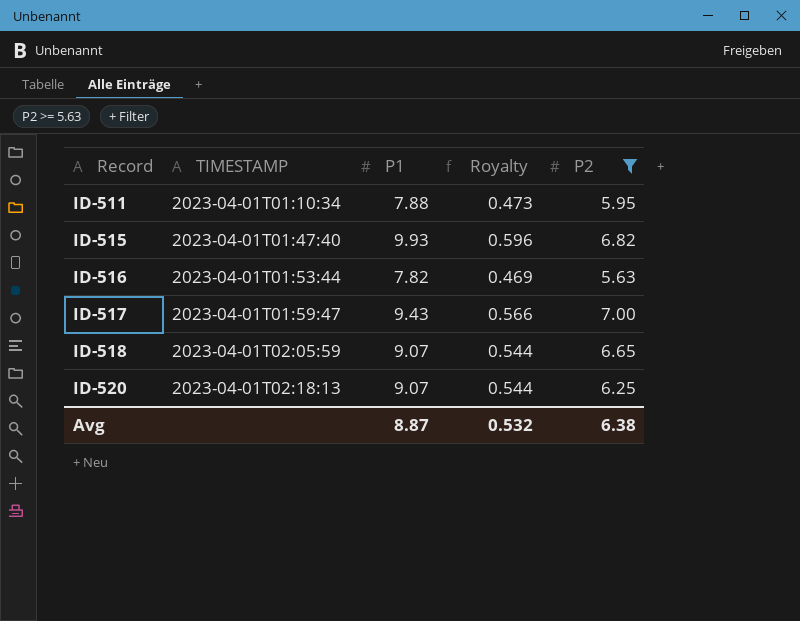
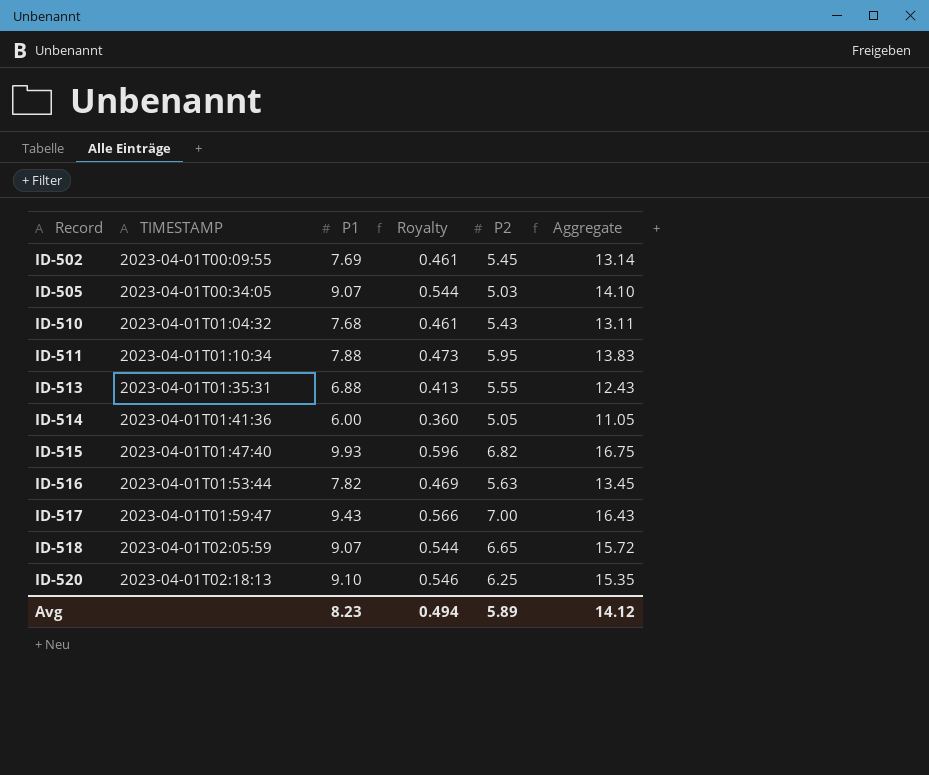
filter: P2 >= 5.63 -> none
column Aggregate | formula: none -> [P1] + [P2]
ID-520 | P1: 9.07 -> 9.10
ID-520 | Royalty: 0.544 -> 0.546
Avg | P1: 8.87 -> 8.23
Avg | Royalty: 0.532 -> 0.494
Avg | P2: 6.38 -> 5.89

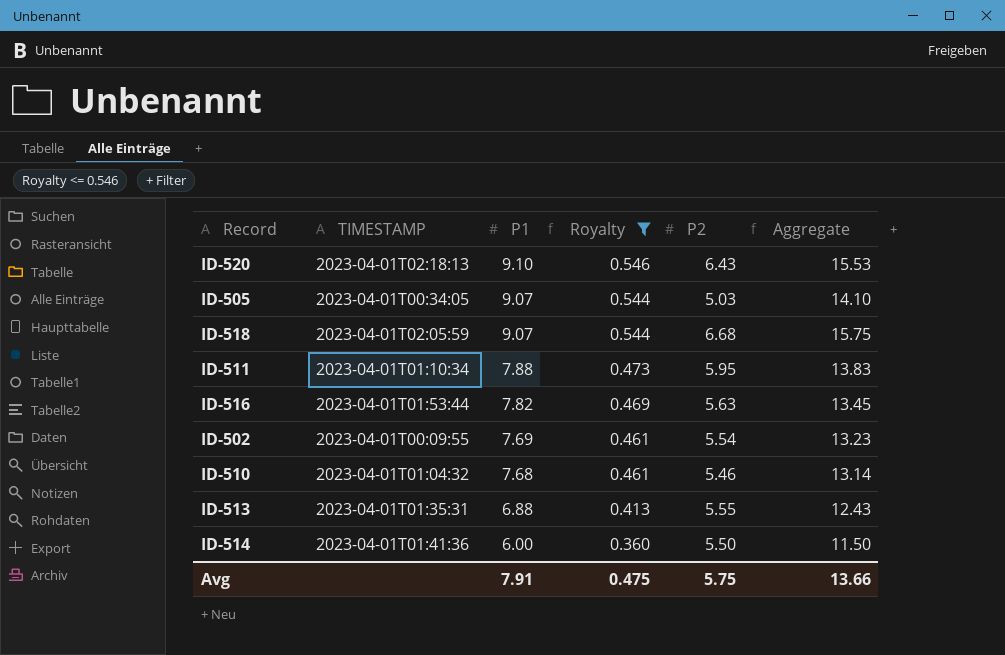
filter: none -> Royalty <= 0.546
row order: Record ascending -> P1 descending
ID-520 | P2: 6.25 -> 6.43
ID-520 | Aggregate: 15.35 -> 15.53
ID-518 | P2: 6.65 -> 6.68
ID-518 | Aggregate: 15.72 -> 15.75
ID-502 | P2: 5.45 -> 5.54
ID-502 | Aggregate: 13.14 -> 13.23
ID-510 | P2: 5.43 -> 5.46
ID-510 | Aggregate: 13.11 -> 13.14
ID-514 | P2: 5.05 -> 5.50
ID-514 | Aggregate: 11.05 -> 11.50
Avg | P1: 8.23 -> 7.91
Avg | Royalty: 0.494 -> 0.475
Avg | P2: 5.89 -> 5.75
Avg | Aggregate: 14.12 -> 13.66

